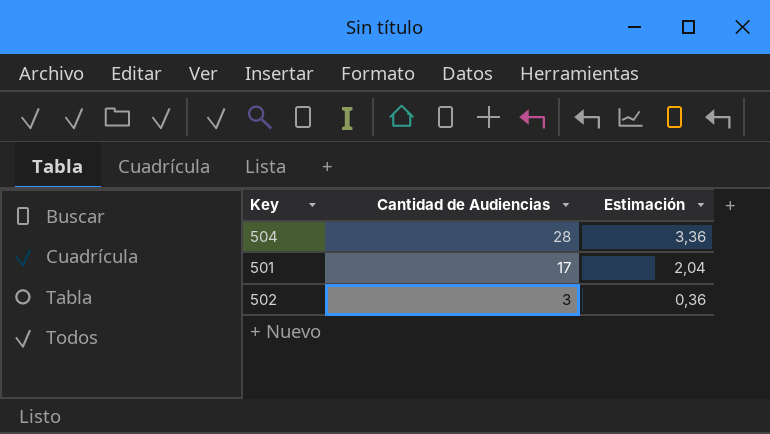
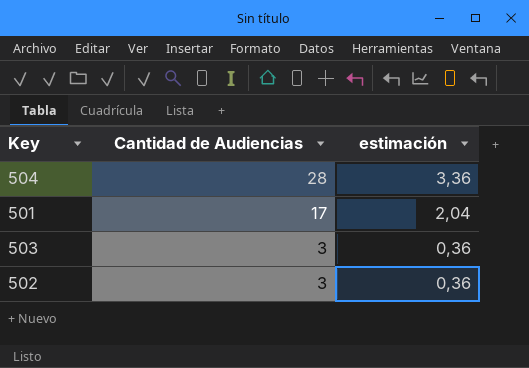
column name: Estimación -> estimación
row 503: none -> 3 | 0,36

